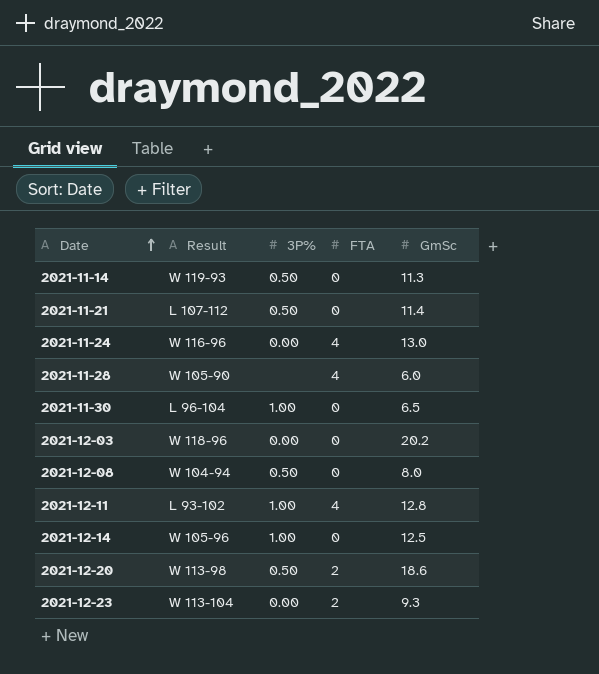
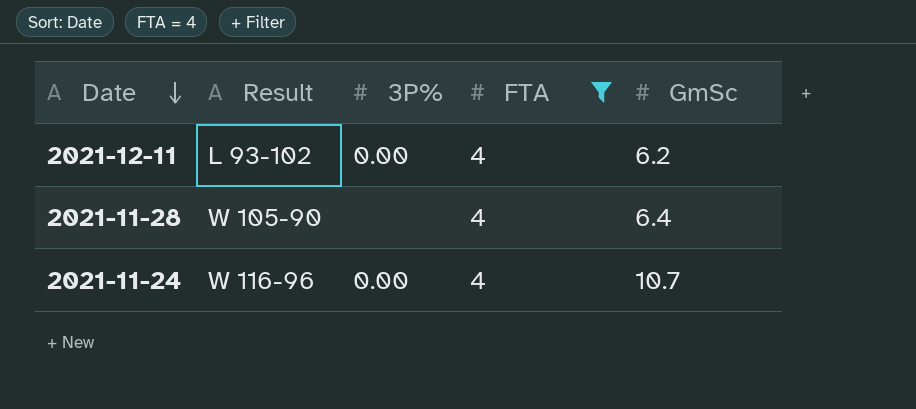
filter: none -> FTA = 4
row order: Date ascending -> Date descending
2021-12-11 | 3P%: 1.00 -> 0.00
2021-12-11 | GmSc: 12.8 -> 6.2
2021-11-28 | GmSc: 6.0 -> 6.4
2021-11-24 | GmSc: 13.0 -> 10.7

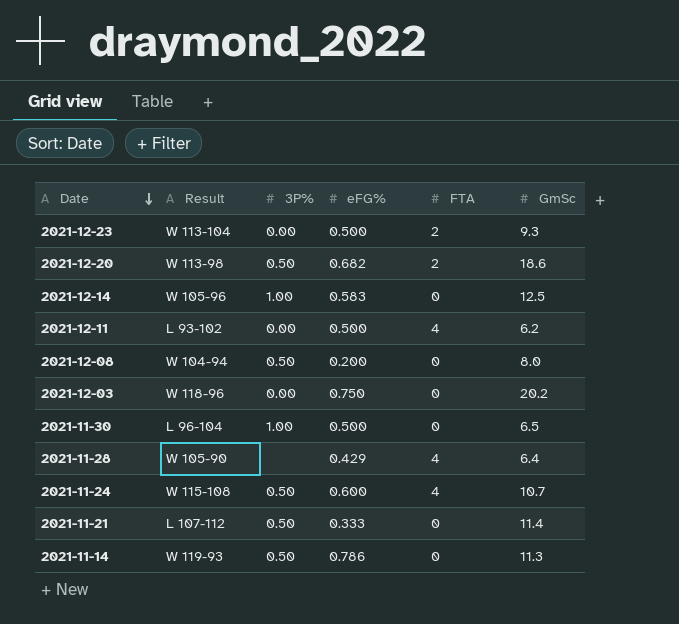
filter: FTA = 4 -> none
column eFG% | position: none -> 4
2021-11-24 | Result: W 116-96 -> W 115-108
2021-11-24 | 3P%: 0.00 -> 0.50

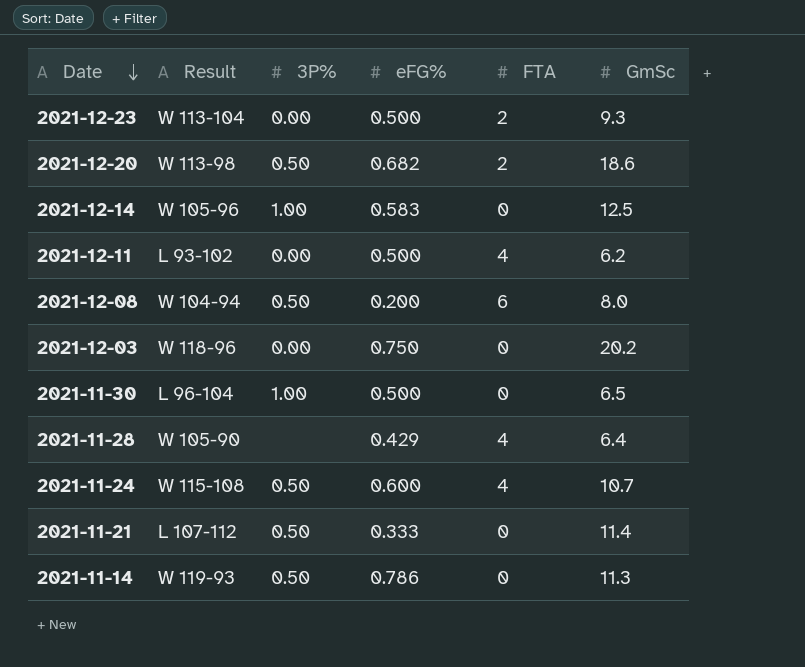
2021-12-08 | FTA: 0 -> 6

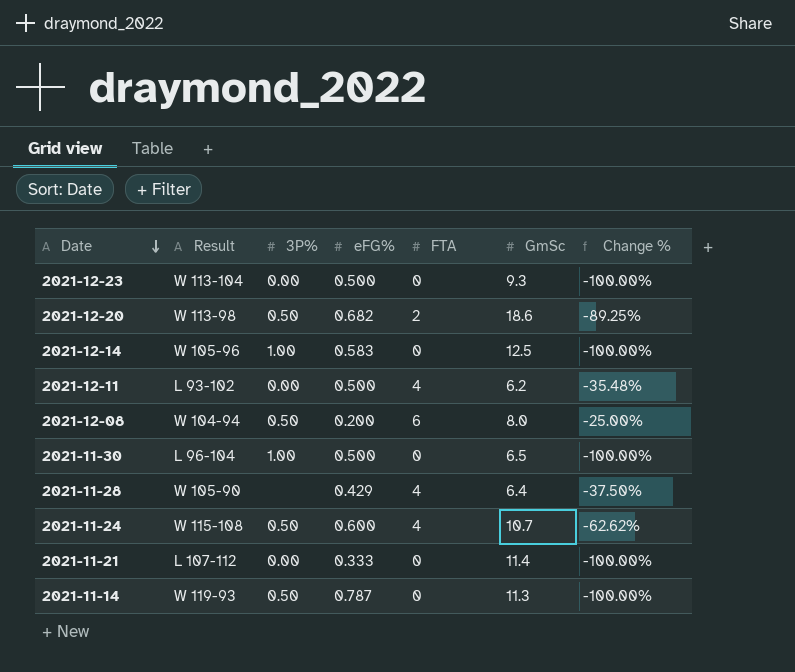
column Change % | formula: none -> ([FTA] - [GmSc]) / [GmSc]
row 2021-12-03: W 118-96 | 0.00 | 0.750 | 0 | 20.2 -> none
2021-12-23 | FTA: 2 -> 0
2021-11-21 | 3P%: 0.50 -> 0.00
2021-11-14 | eFG%: 0.786 -> 0.787

